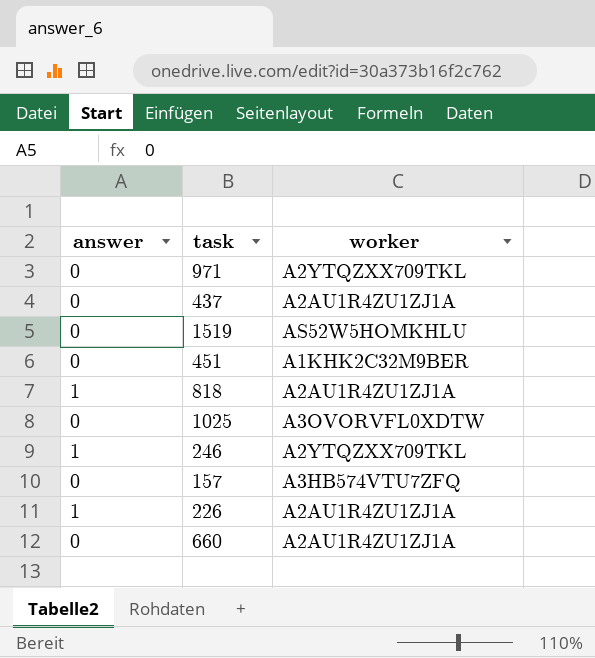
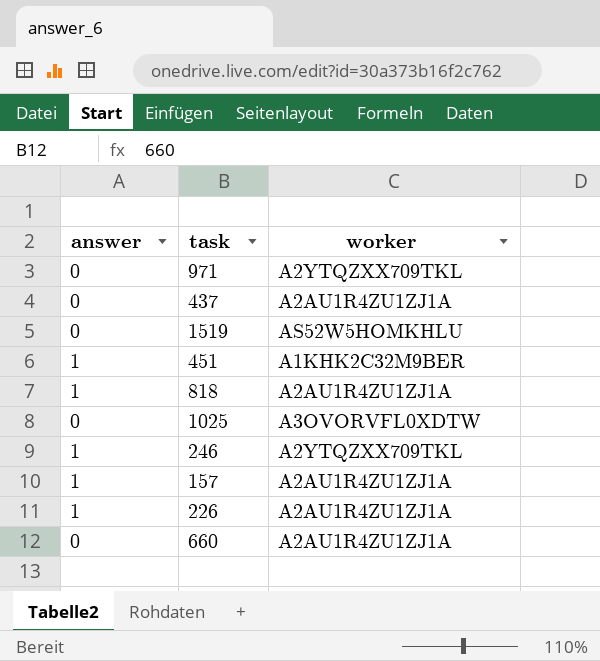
451 | answer: 0 -> 1
157 | answer: 0 -> 1
157 | worker: A3HB574VTU7ZFQ -> A2AU1R4ZU1ZJ1A

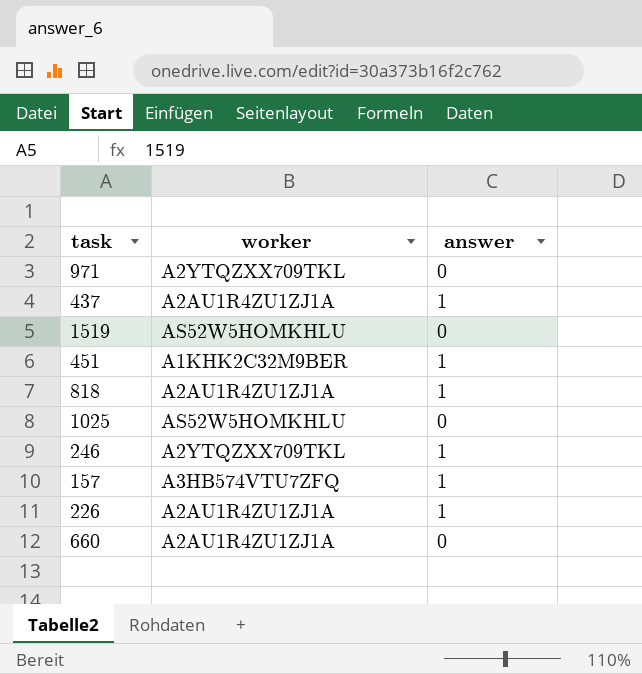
column answer | position: 1 -> 3
437 | answer: 0 -> 1
1025 | worker: A3OVORVFL0XDTW -> AS52W5HOMKHLU
157 | worker: A2AU1R4ZU1ZJ1A -> A3HB574VTU7ZFQ

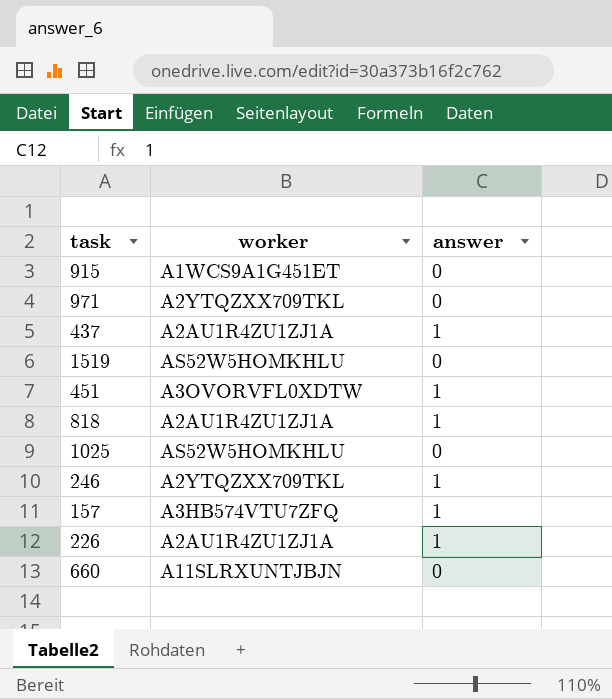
row 915: none -> A1WCS9A1G451ET | 0
451 | worker: A1KHK2C32M9BER -> A3OVORVFL0XDTW
660 | worker: A2AU1R4ZU1ZJ1A -> A11SLRXUNTJBJN

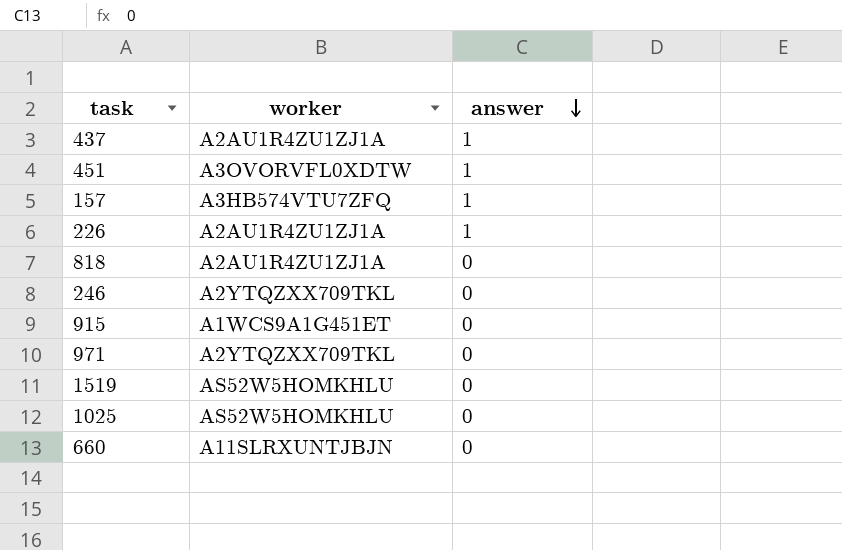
row order: none -> answer descending
818 | answer: 1 -> 0
246 | answer: 1 -> 0

